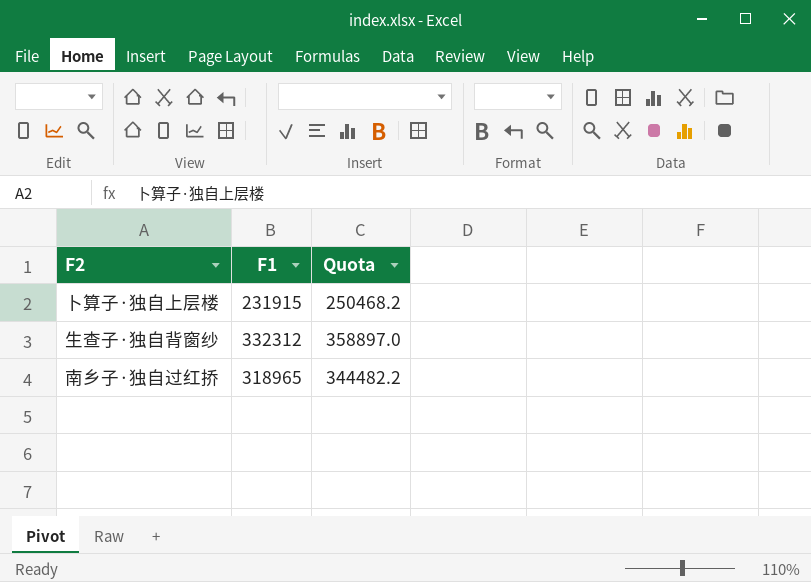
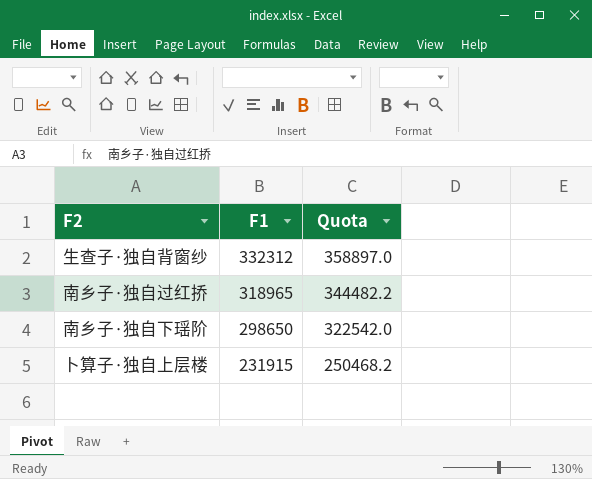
row order: none -> F1 descending
row 南乡子·独自下瑶阶: none -> 298650 | 322542.0

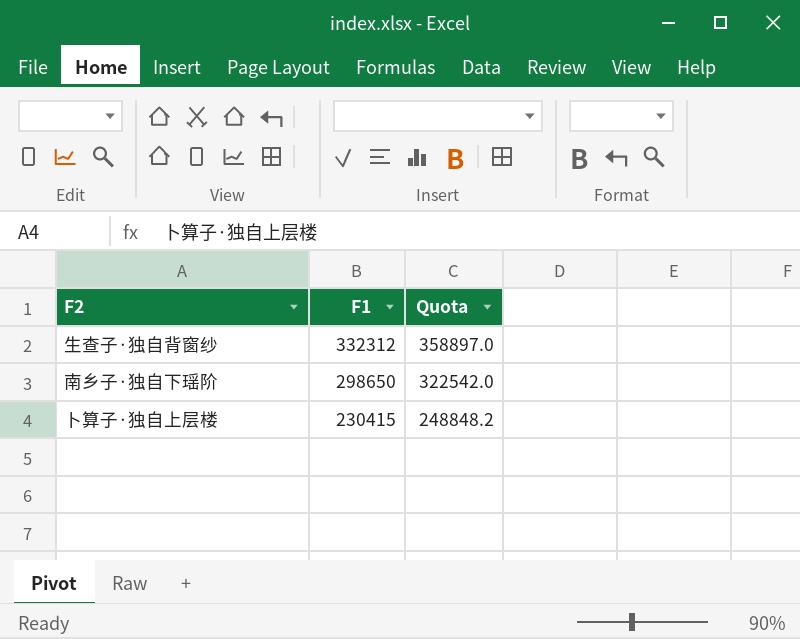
row 南乡子·独自过红挢: 318965 | 344482.2 -> none
卜算子·独自上层楼 | F1: 231915 -> 230415
卜算子·独自上层楼 | Quota: 250468.2 -> 248848.2

